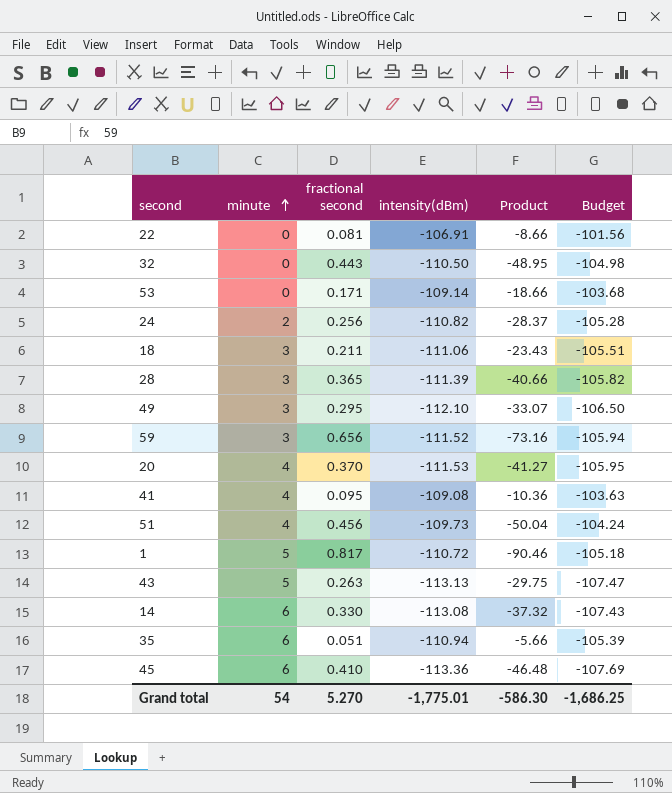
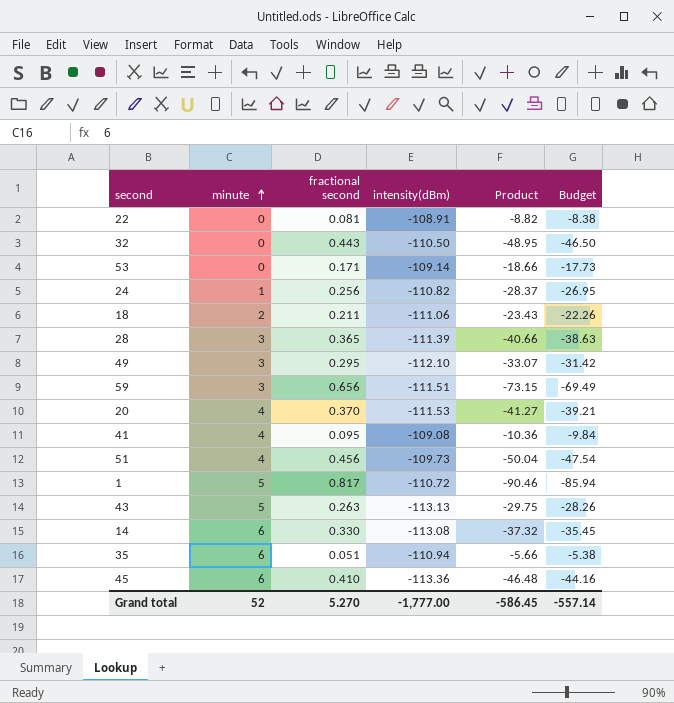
column Budget | formula: [intensity(dBm)] * 0.95 -> [Product] * 0.95
22 | intensity(dBm): -106.91 -> -108.91
22 | Product: -8.66 -> -8.82
24 | minute: 2 -> 1
18 | minute: 3 -> 2
59 | intensity(dBm): -111.52 -> -111.51
59 | Product: -73.16 -> -73.15
Grand total | minute: 54 -> 52
Grand total | intensity(dBm): -1,775.01 -> -1,777.00
Grand total | Product: -586.30 -> -586.45
Grand total | Budget: -1,686.25 -> -557.14

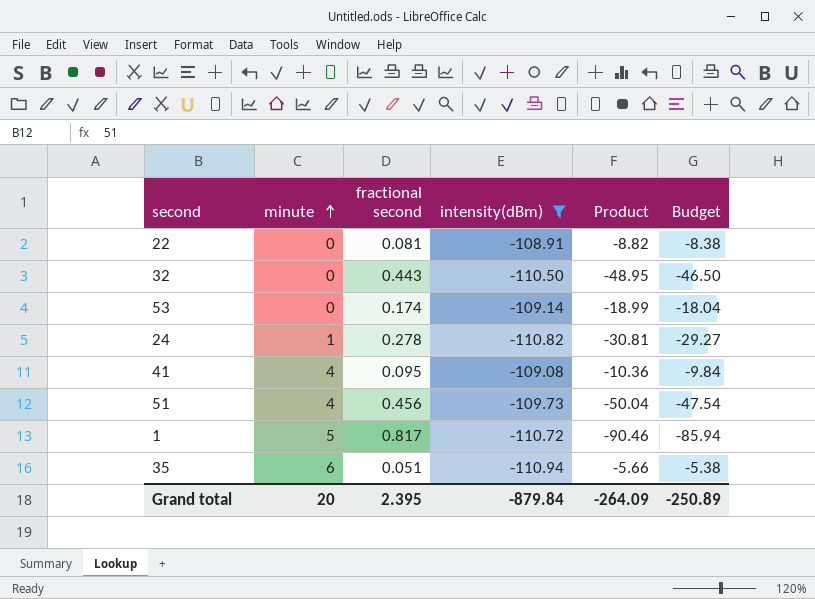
filter: none -> intensity(dBm) >= -110.94
53 | fractional second: 0.171 -> 0.174
53 | Product: -18.66 -> -18.99
53 | Budget: -17.73 -> -18.04
24 | fractional second: 0.256 -> 0.278
24 | Product: -28.37 -> -30.81
24 | Budget: -26.95 -> -29.27
Grand total | minute: 52 -> 20
Grand total | fractional second: 5.270 -> 2.395
Grand total | intensity(dBm): -1,777.00 -> -879.84
Grand total | Product: -586.45 -> -264.09
Grand total | Budget: -557.14 -> -250.89

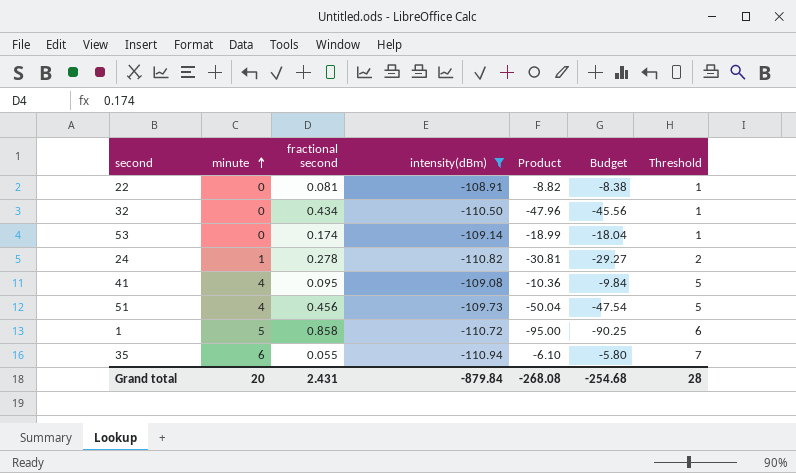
column Threshold | formula: none -> [minute] + 1
32 | fractional second: 0.443 -> 0.434
32 | Product: -48.95 -> -47.96
32 | Budget: -46.50 -> -45.56
1 | fractional second: 0.817 -> 0.858
1 | Product: -90.46 -> -95.00
1 | Budget: -85.94 -> -90.25
35 | fractional second: 0.051 -> 0.055
35 | Product: -5.66 -> -6.10
35 | Budget: -5.38 -> -5.80
Grand total | fractional second: 2.395 -> 2.431
Grand total | Product: -264.09 -> -268.08
Grand total | Budget: -250.89 -> -254.68

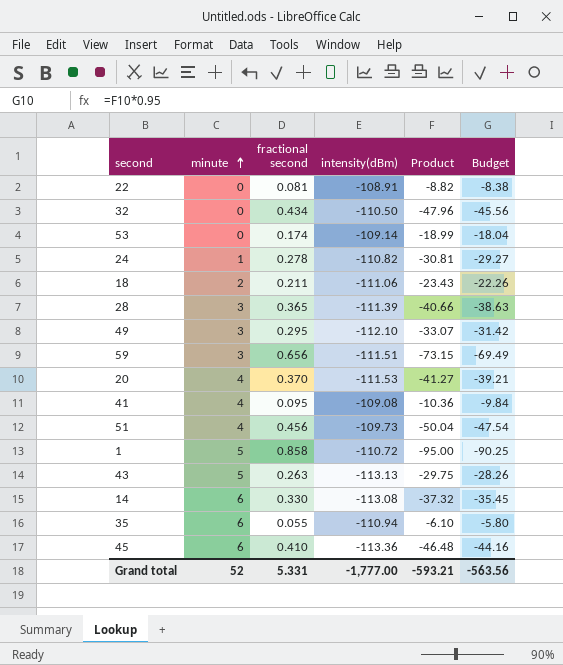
filter: intensity(dBm) >= -110.94 -> none
column Threshold | formula: [minute] + 1 -> none
Grand total | minute: 20 -> 52
Grand total | fractional second: 2.431 -> 5.331
Grand total | intensity(dBm): -879.84 -> -1,777.00
Grand total | Product: -268.08 -> -593.21
Grand total | Budget: -254.68 -> -563.56

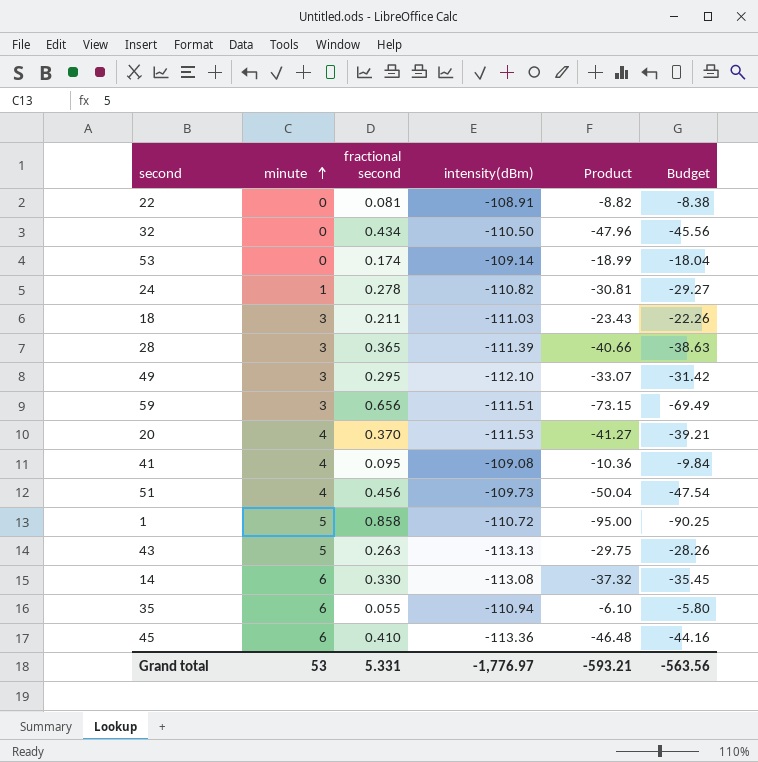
18 | minute: 2 -> 3
18 | intensity(dBm): -111.06 -> -111.03
Grand total | minute: 52 -> 53
Grand total | intensity(dBm): -1,777.00 -> -1,776.97

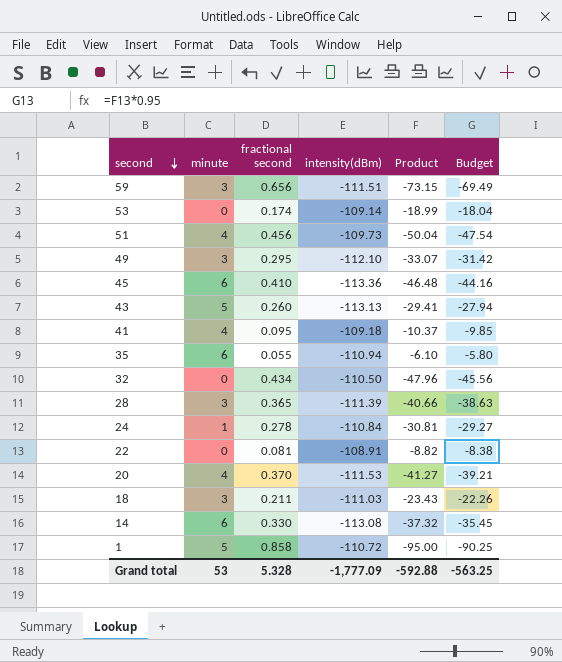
row order: minute ascending -> second descending
43 | fractional second: 0.263 -> 0.260
43 | Product: -29.75 -> -29.41
43 | Budget: -28.26 -> -27.94
41 | intensity(dBm): -109.08 -> -109.18
41 | Product: -10.36 -> -10.37
41 | Budget: -9.84 -> -9.85
24 | intensity(dBm): -110.82 -> -110.84
Grand total | fractional second: 5.331 -> 5.328
Grand total | intensity(dBm): -1,776.97 -> -1,777.09
Grand total | Product: -593.21 -> -592.88
Grand total | Budget: -563.56 -> -563.25

